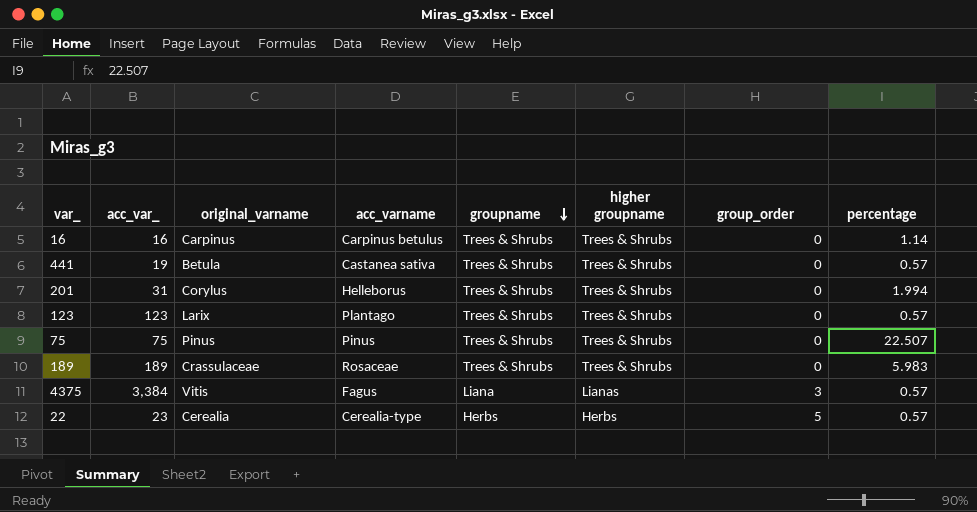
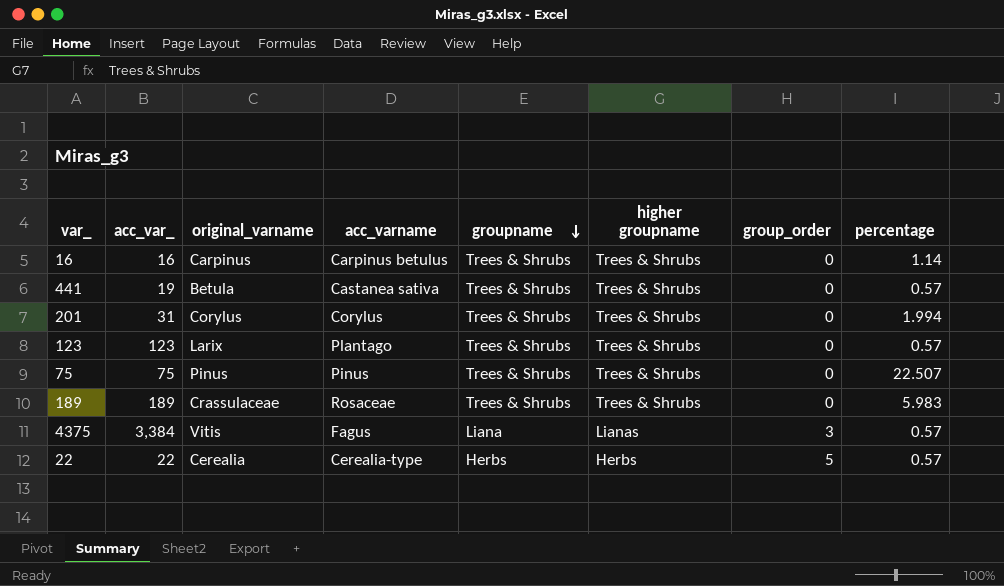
201 | acc_varname: Helleborus -> Corylus
22 | acc_var_: 23 -> 22

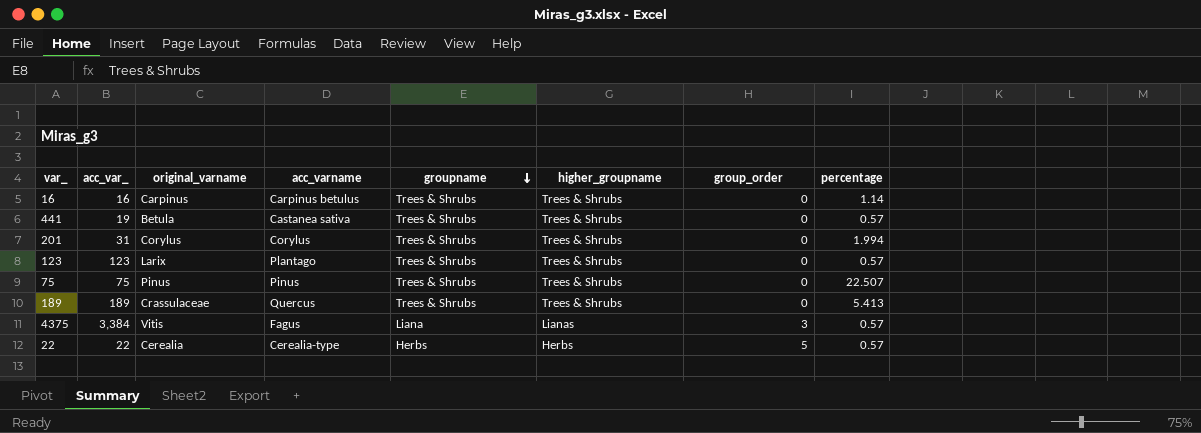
column name: higher groupname -> higher_groupname
189 | acc_varname: Rosaceae -> Quercus
189 | percentage: 5.983 -> 5.413

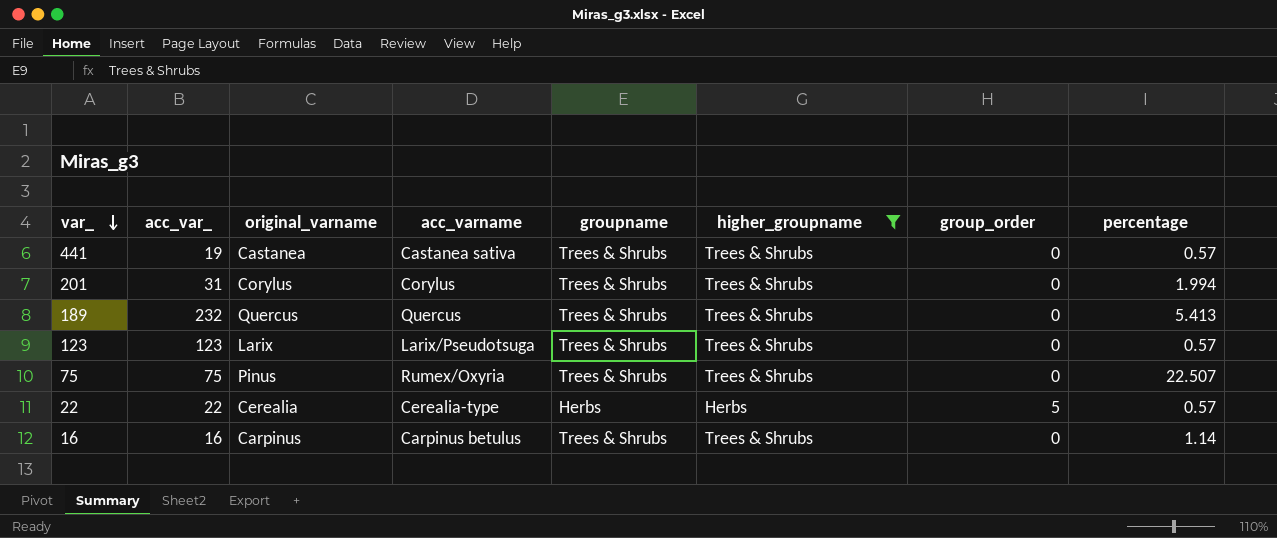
filter: none -> higher_groupname != Lianas
row order: groupname descending -> var_ descending
441 | original_varname: Betula -> Castanea
189 | acc_var_: 189 -> 232
189 | original_varname: Crassulaceae -> Quercus
123 | acc_varname: Plantago -> Larix/Pseudotsuga
75 | acc_varname: Pinus -> Rumex/Oxyria

